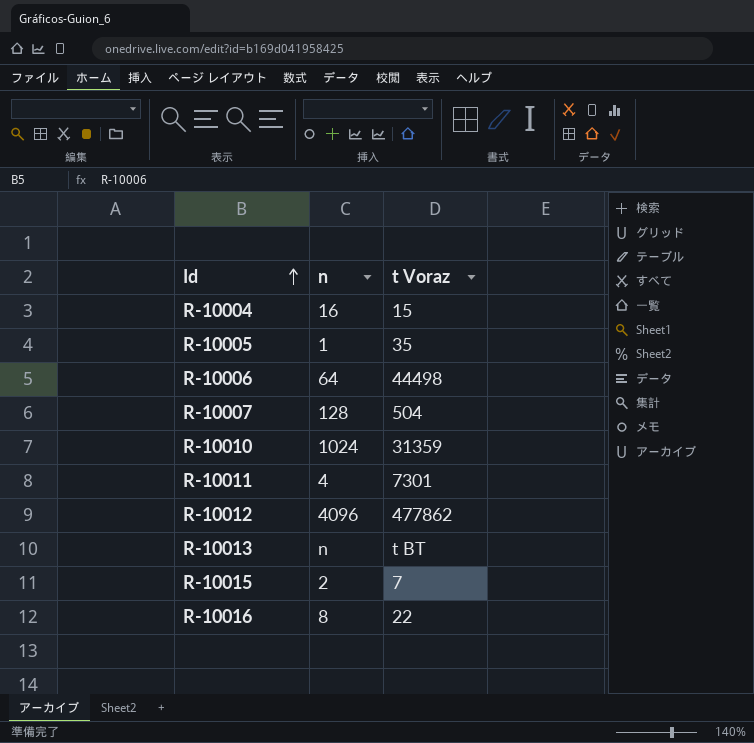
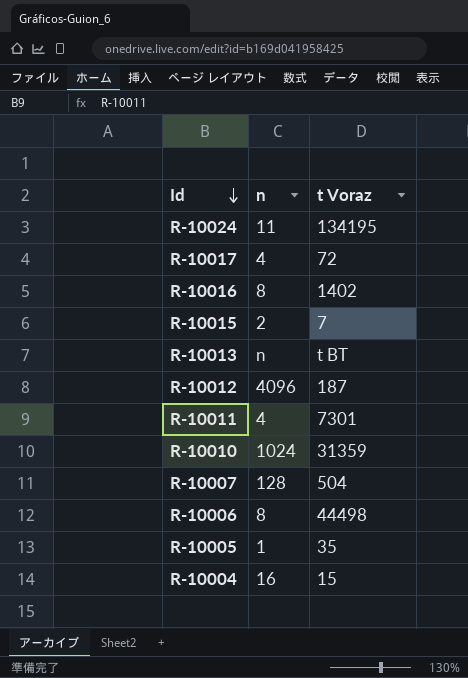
row order: Id ascending -> Id descending
row R-10024: none -> 11 | 134195
row R-10017: none -> 4 | 72
R-10016 | t Voraz: 22 -> 1402
R-10012 | t Voraz: 477862 -> 187
R-10006 | n: 64 -> 8

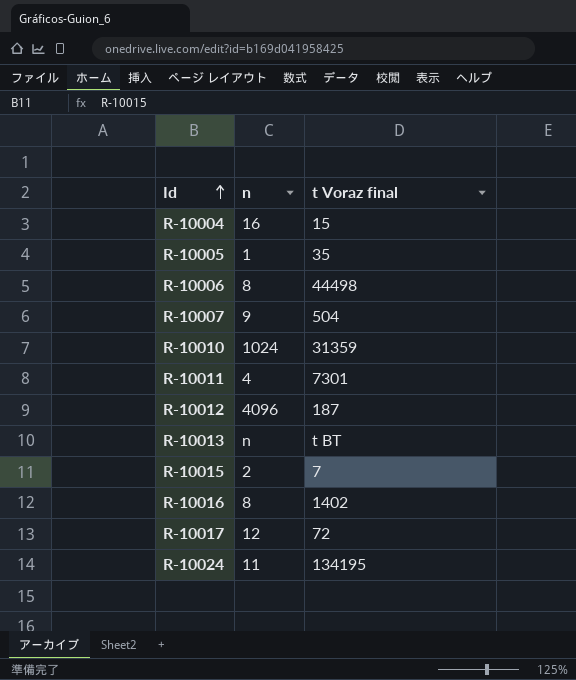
row order: Id descending -> Id ascending
column name: t Voraz -> t Voraz final
R-10007 | n: 128 -> 9
R-10017 | n: 4 -> 12

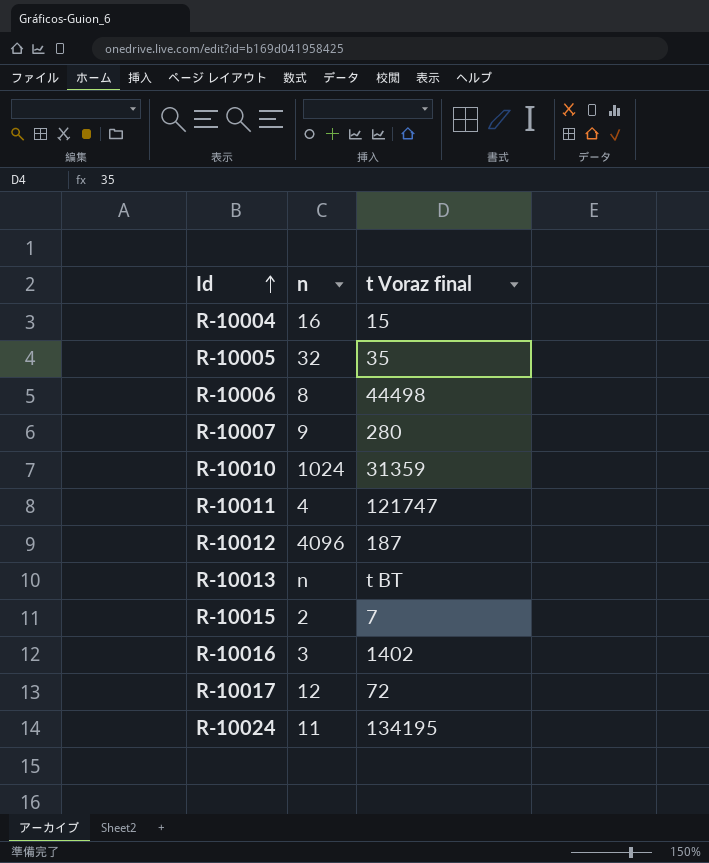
R-10005 | n: 1 -> 32
R-10007 | t Voraz final: 504 -> 280
R-10011 | t Voraz final: 7301 -> 121747
R-10016 | n: 8 -> 3

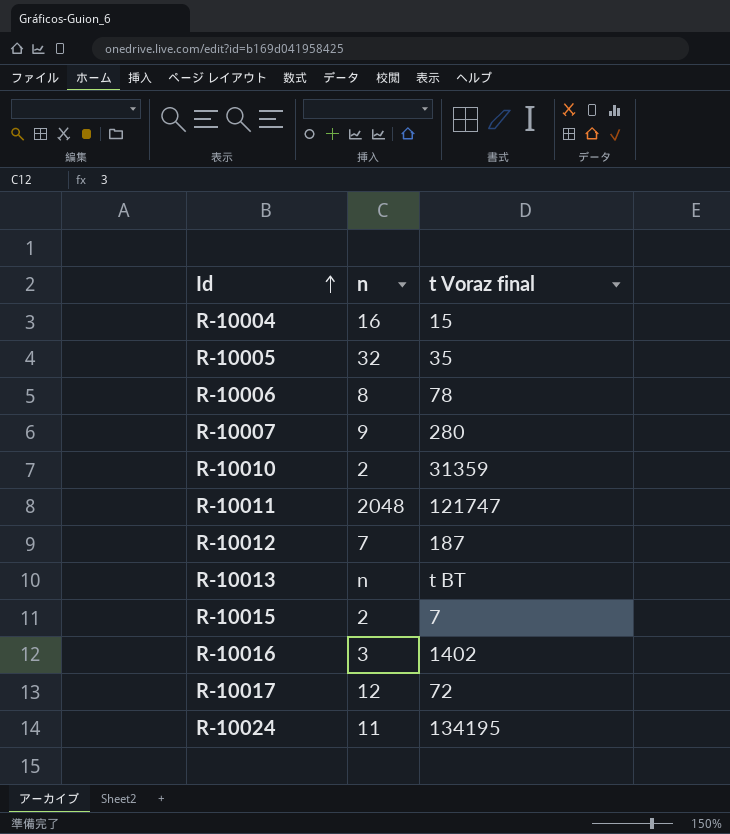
R-10006 | t Voraz final: 44498 -> 78
R-10010 | n: 1024 -> 2
R-10011 | n: 4 -> 2048
R-10012 | n: 4096 -> 7

